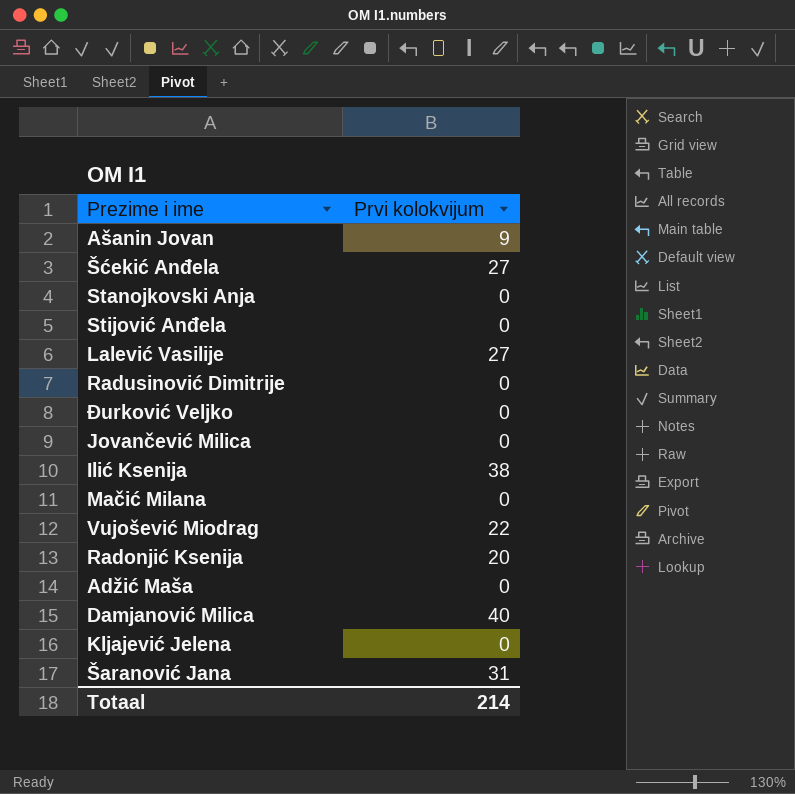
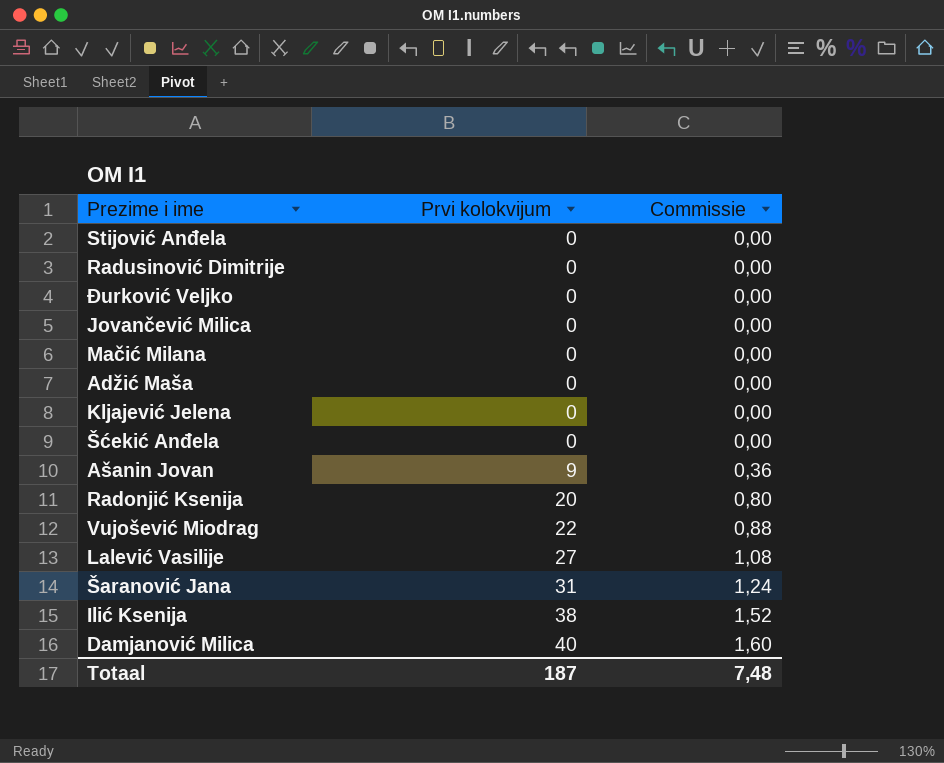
row order: none -> Prvi kolokvijum ascending
column Commissie | formula: none -> [Prvi kolokvijum] * 0,04
row Stanojkovski Anja: 0 -> none
Šćekić Anđela | Prvi kolokvijum: 27 -> 0
Totaal | Prvi kolokvijum: 214 -> 187

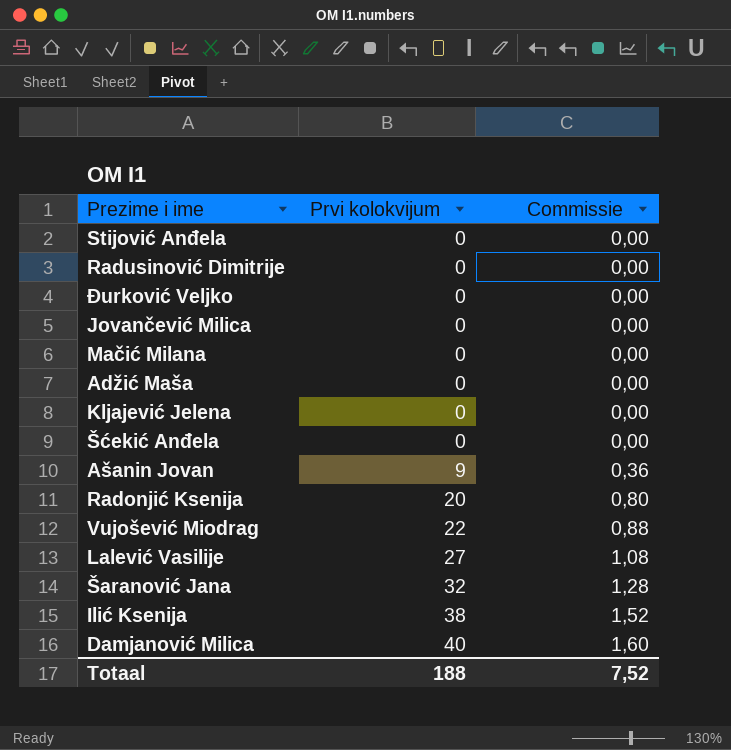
Šaranović Jana | Prvi kolokvijum: 31 -> 32
Šaranović Jana | Commissie: 1,24 -> 1,28
Totaal | Prvi kolokvijum: 187 -> 188
Totaal | Commissie: 7,48 -> 7,52

